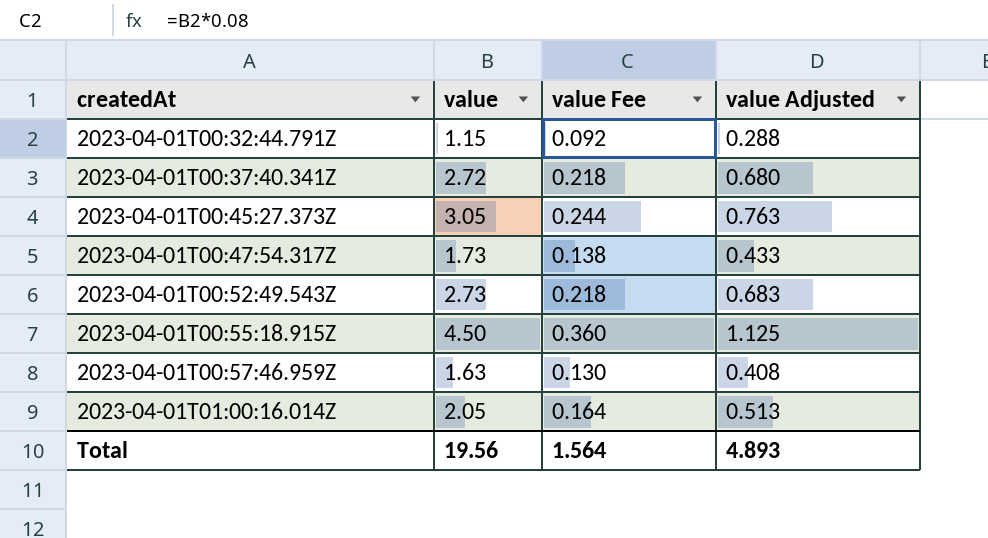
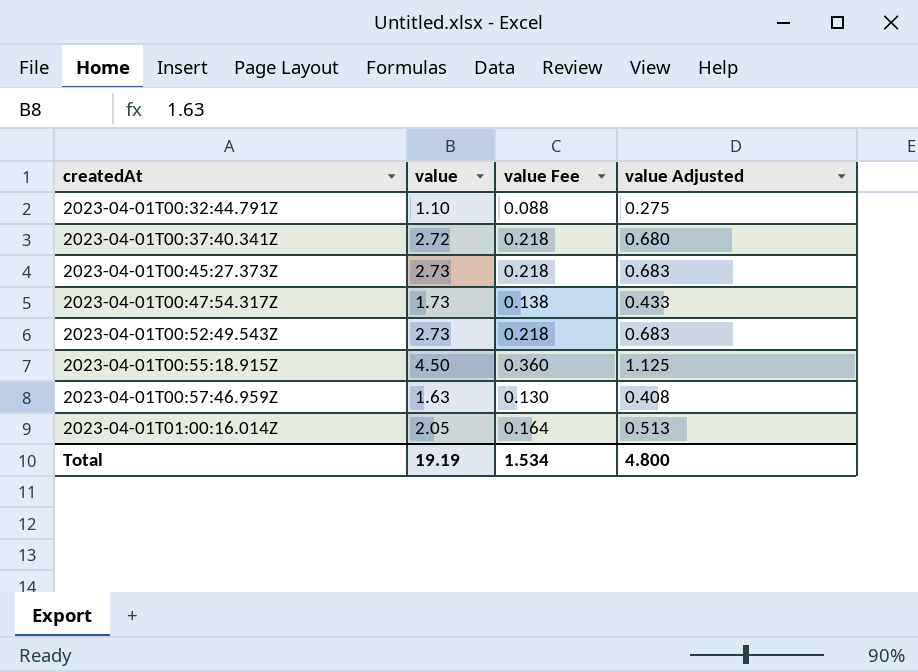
2023-04-01T00:32:44.791Z | value: 1.15 -> 1.10
2023-04-01T00:32:44.791Z | value Fee: 0.092 -> 0.088
2023-04-01T00:32:44.791Z | value Adjusted: 0.288 -> 0.275
2023-04-01T00:45:27.373Z | value: 3.05 -> 2.73
2023-04-01T00:45:27.373Z | value Fee: 0.244 -> 0.218
2023-04-01T00:45:27.373Z | value Adjusted: 0.763 -> 0.683
Total | value: 19.56 -> 19.19
Total | value Fee: 1.564 -> 1.534
Total | value Adjusted: 4.893 -> 4.800

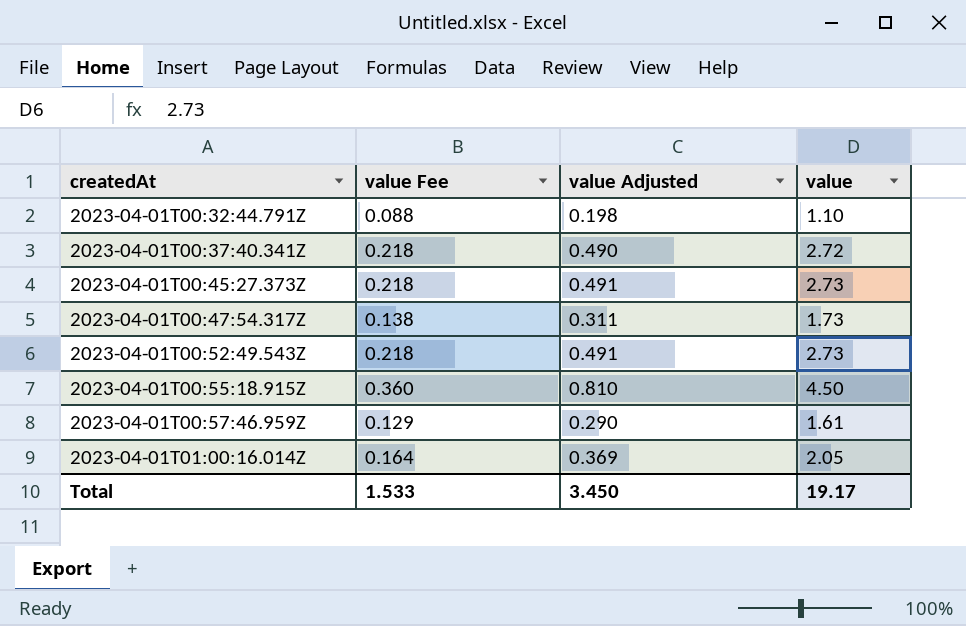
column value Adjusted | formula: [value] * 0.25 -> [value] * 0.18
column value | position: 2 -> 4
2023-04-01T00:57:46.959Z | value Fee: 0.130 -> 0.129
2023-04-01T00:57:46.959Z | value: 1.63 -> 1.61
Total | value Fee: 1.534 -> 1.533
Total | value Adjusted: 4.800 -> 3.450
Total | value: 19.19 -> 19.17

